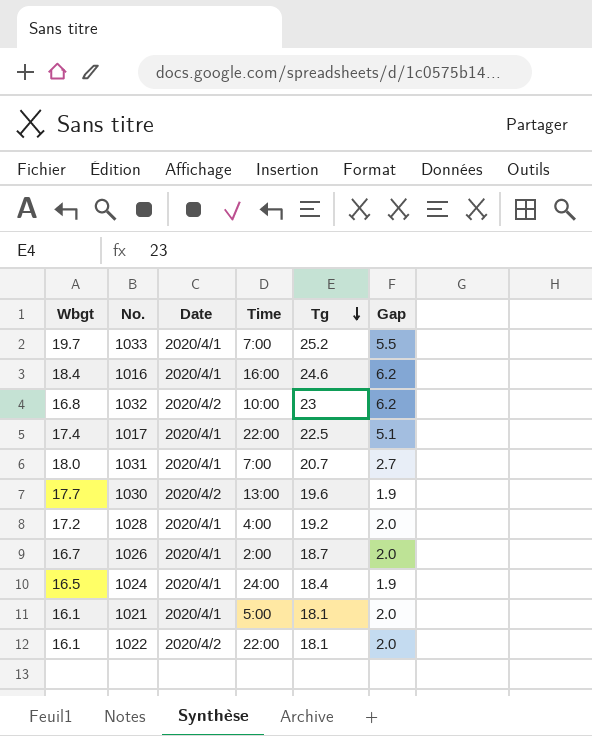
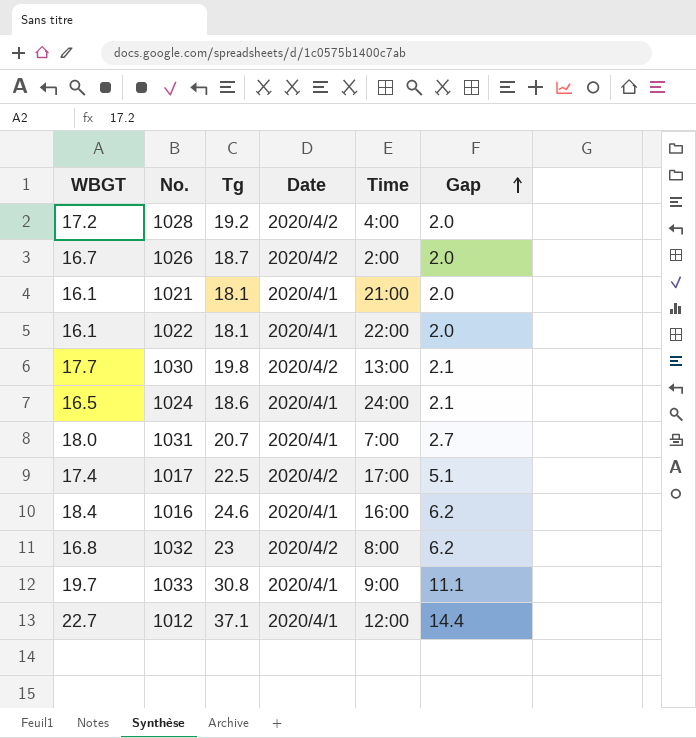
row order: Tg descending -> Gap ascending
column name: Wbgt -> WBGT
column Tg | position: 5 -> 3
1028 | Date: 2020/4/1 -> 2020/4/2
1026 | Date: 2020/4/1 -> 2020/4/2
1021 | Time: 5:00 -> 21:00
1022 | Date: 2020/4/2 -> 2020/4/1
1030 | Tg: 19.6 -> 19.8
1030 | Gap: 1.9 -> 2.1
1024 | Tg: 18.4 -> 18.6
1024 | Gap: 1.9 -> 2.1
1017 | Date: 2020/4/1 -> 2020/4/2
1017 | Time: 22:00 -> 17:00
1032 | Time: 10:00 -> 8:00
1033 | Tg: 25.2 -> 30.8
1033 | Time: 7:00 -> 9:00
1033 | Gap: 5.5 -> 11.1
row 1012: none -> 22.7 | 37.1 | 2020/4/1 | 12:00 | 14.4

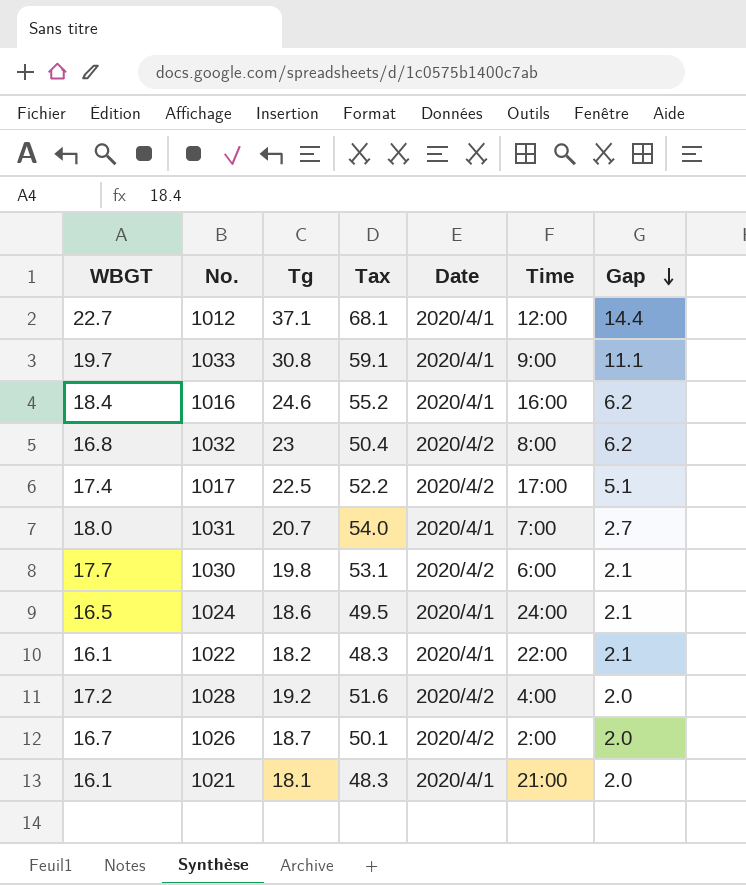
row order: Gap ascending -> Gap descending
column Tax | formula: none -> [WBGT] * 3
1030 | Time: 13:00 -> 6:00
1022 | Tg: 18.1 -> 18.2
1022 | Gap: 2.0 -> 2.1

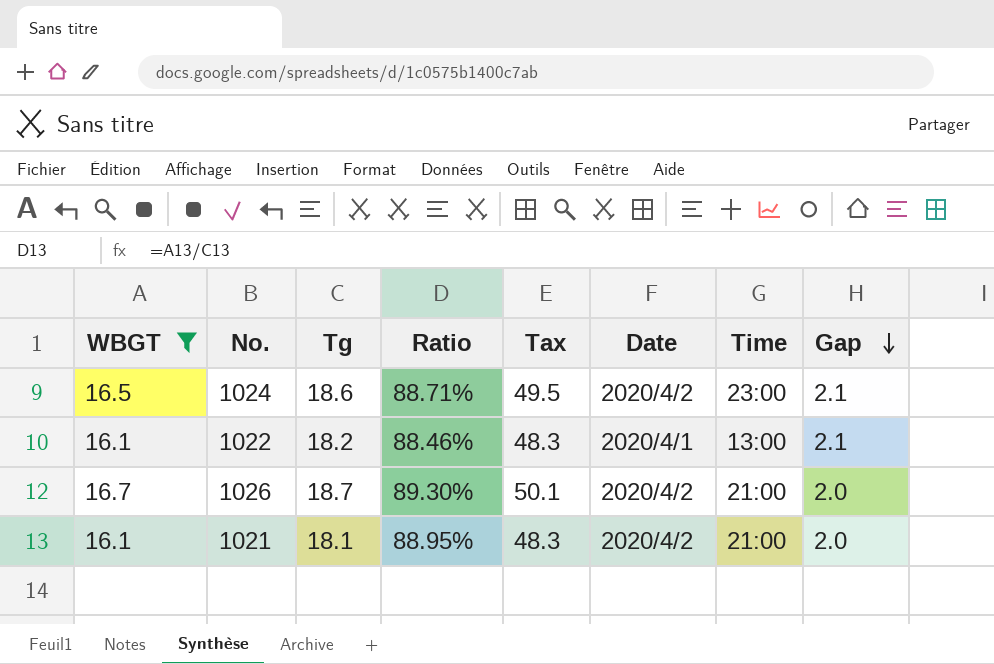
filter: none -> WBGT <= 16.7
column Ratio | formula: none -> [WBGT] / [Tg]
1024 | Date: 2020/4/1 -> 2020/4/2
1024 | Time: 24:00 -> 23:00
1022 | Time: 22:00 -> 13:00
1026 | Time: 2:00 -> 21:00
1021 | Date: 2020/4/1 -> 2020/4/2

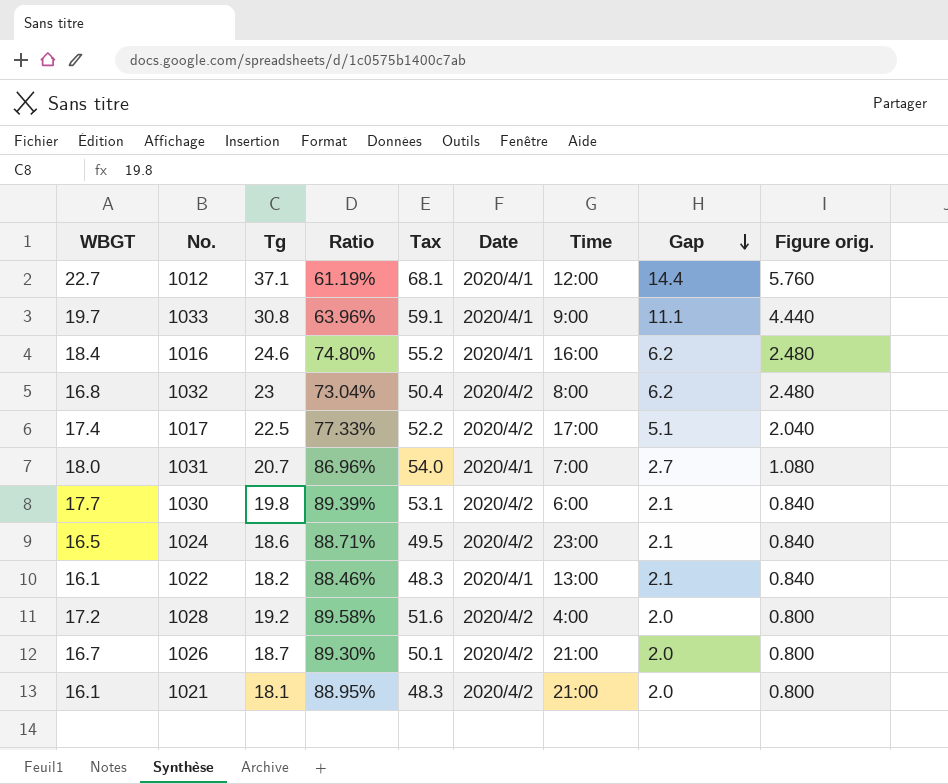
filter: WBGT <= 16.7 -> none
column Figure orig. | formula: none -> [Gap] * 0.4

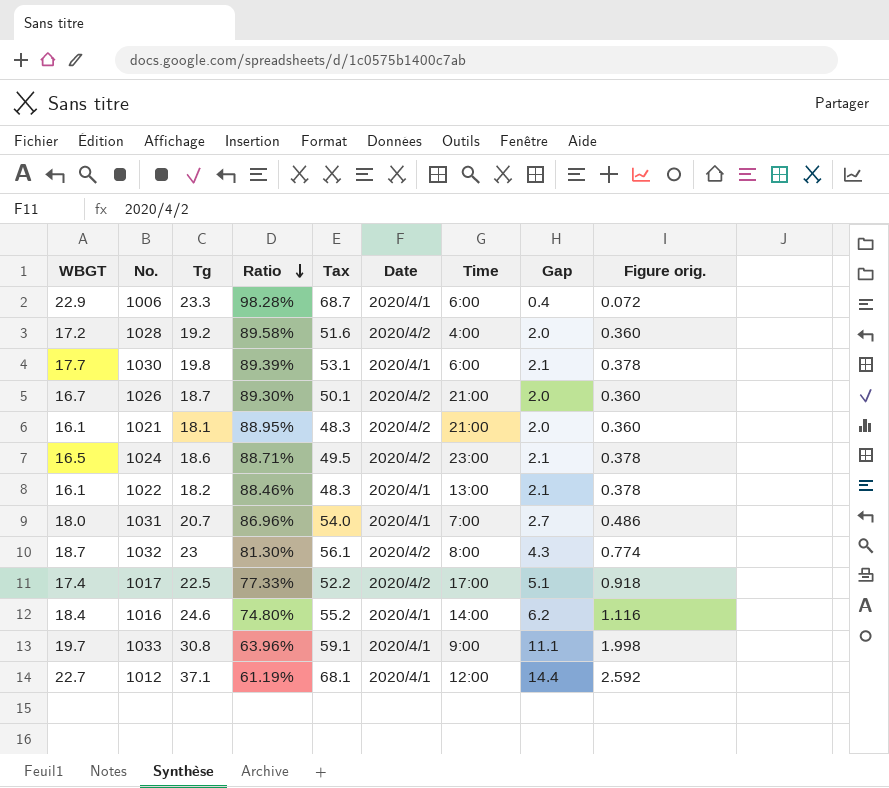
row order: Gap descending -> Ratio descending
column Figure orig. | formula: [Gap] * 0.4 -> [Gap] * 0.18
row 1006: none -> 22.9 | 23.3 | 98.28% | 68.7 | 2020/4/1 | 6:00 | 0.4 | 0.072
1030 | Date: 2020/4/2 -> 2020/4/1
1032 | WBGT: 16.8 -> 18.7
1032 | Ratio: 73.04% -> 81.30%
1032 | Tax: 50.4 -> 56.1
1032 | Gap: 6.2 -> 4.3
1016 | Time: 16:00 -> 14:00

